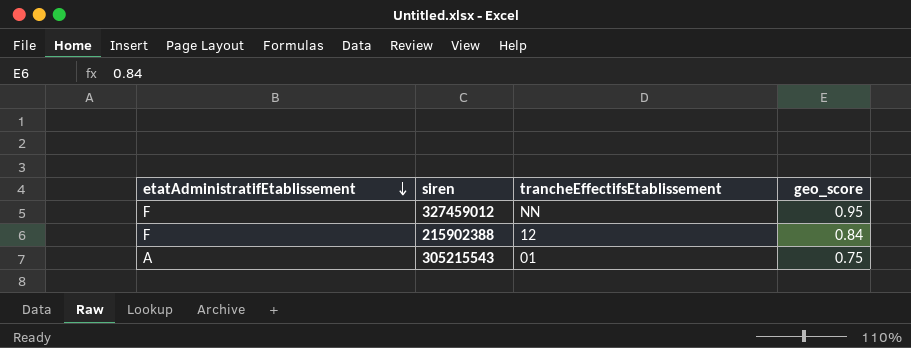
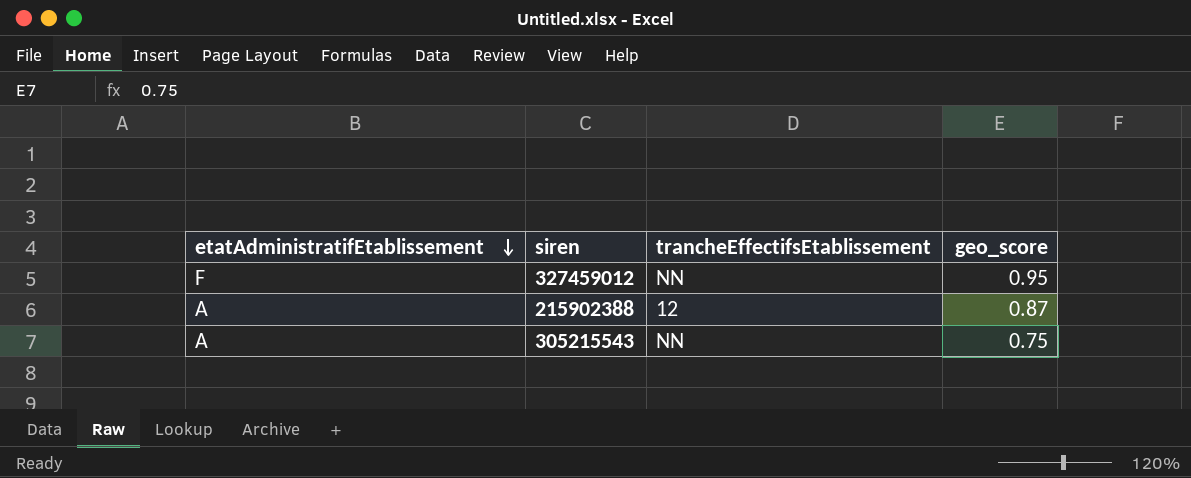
215902388 | etatAdministratifEtablissement: F -> A
215902388 | geo_score: 0.84 -> 0.87
305215543 | trancheEffectifsEtablissement: 01 -> NN

